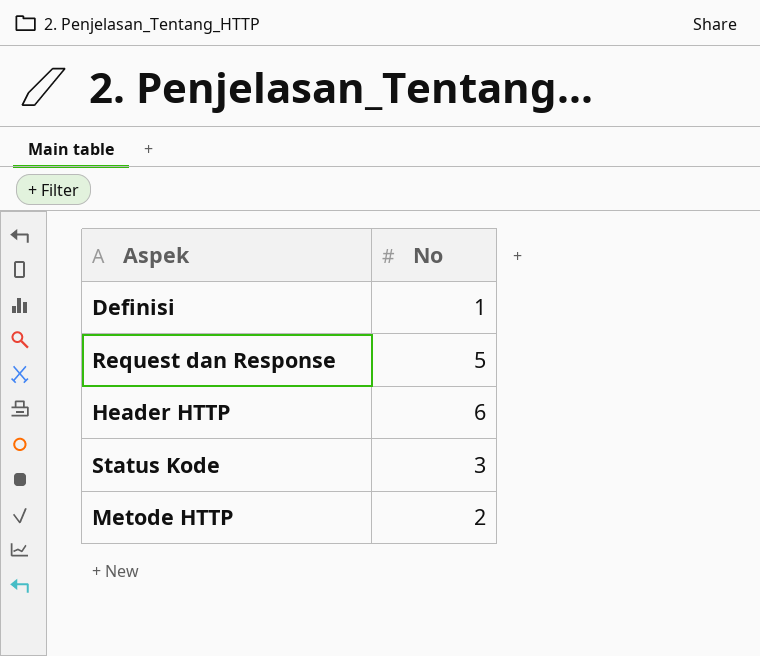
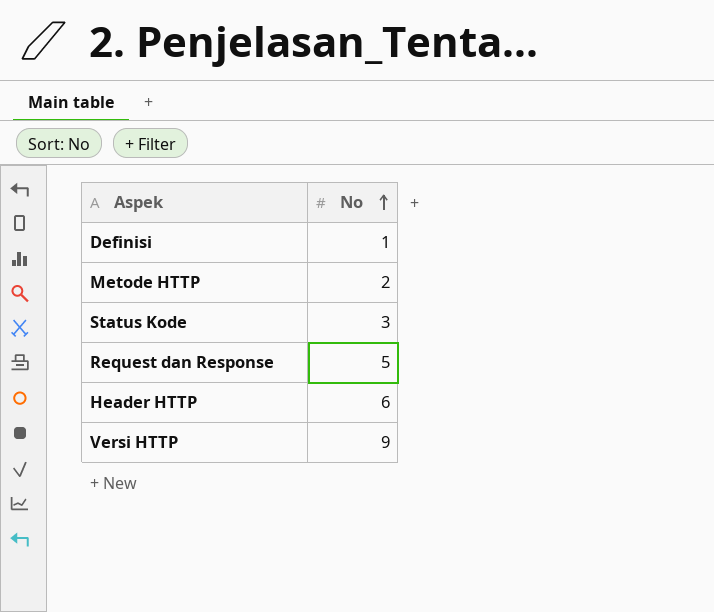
row order: none -> No ascending
row Versi HTTP: none -> 9

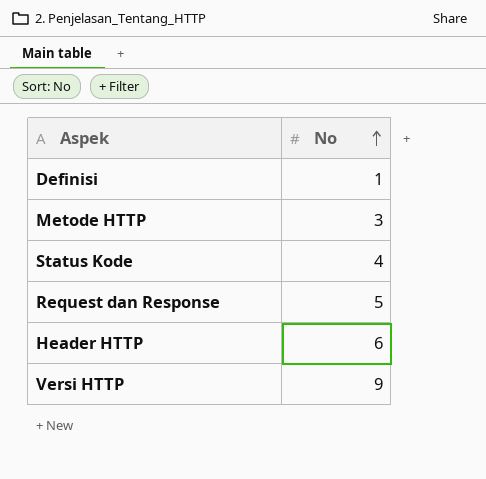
Metode HTTP | No: 2 -> 3
Status Kode | No: 3 -> 4

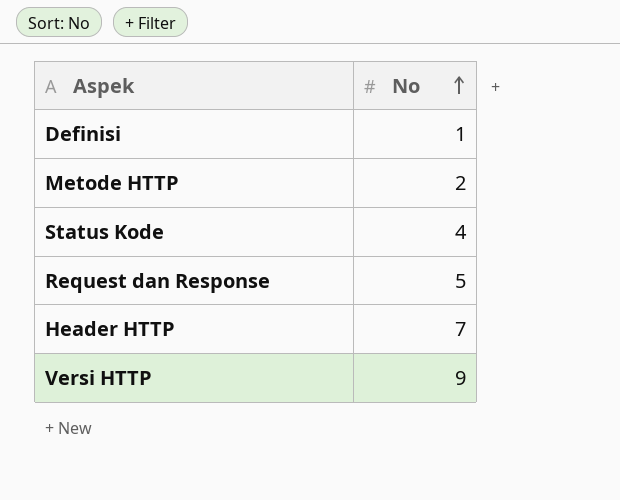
Metode HTTP | No: 3 -> 2
Header HTTP | No: 6 -> 7

